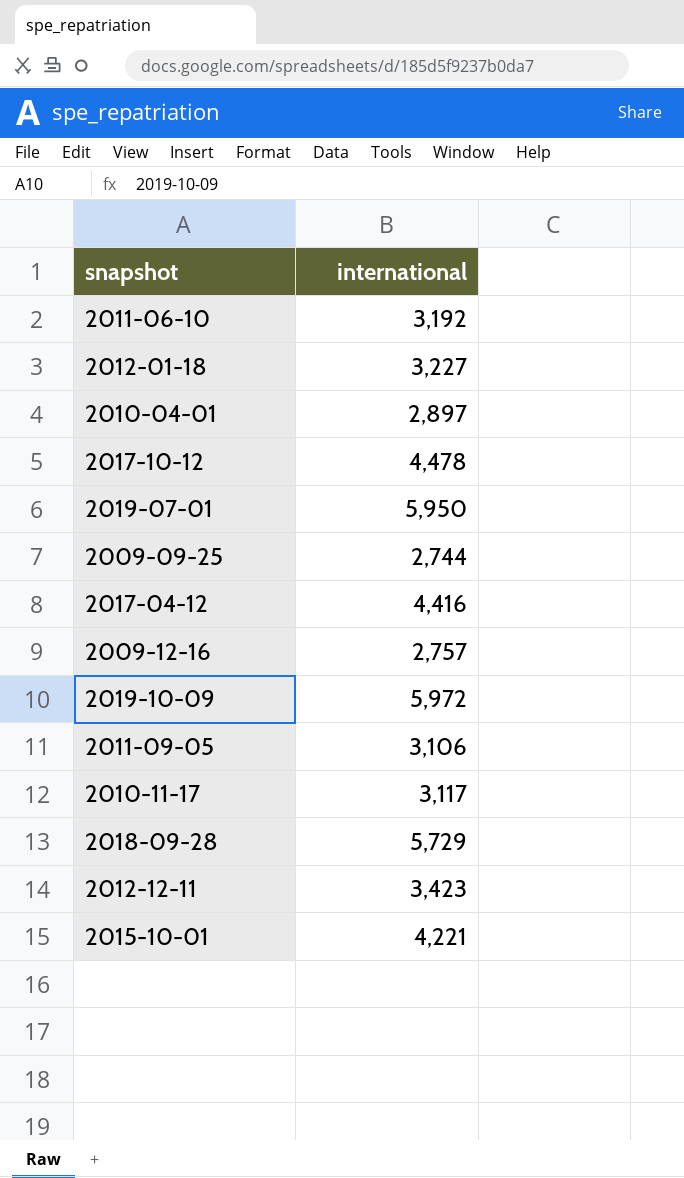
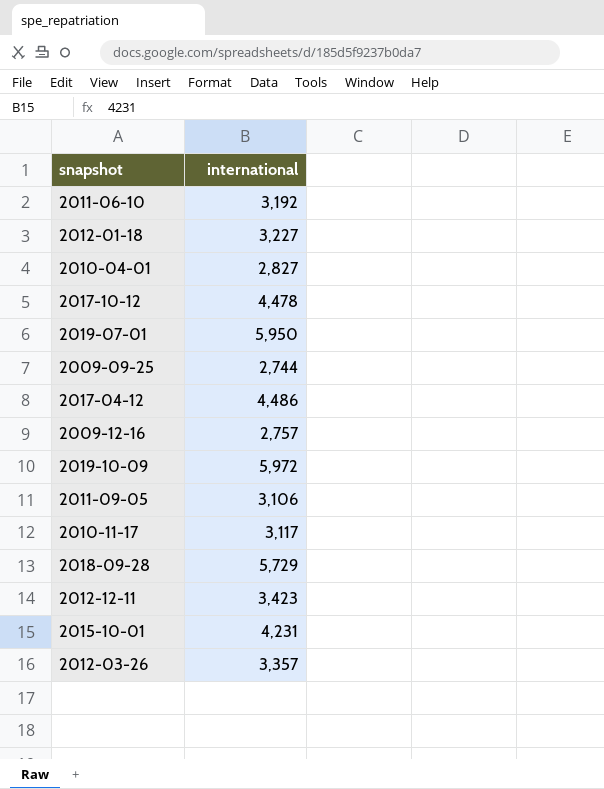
2010-04-01 | international: 2,897 -> 2,827
2017-04-12 | international: 4,416 -> 4,486
2015-10-01 | international: 4,221 -> 4,231
row 2012-03-26: none -> 3,357

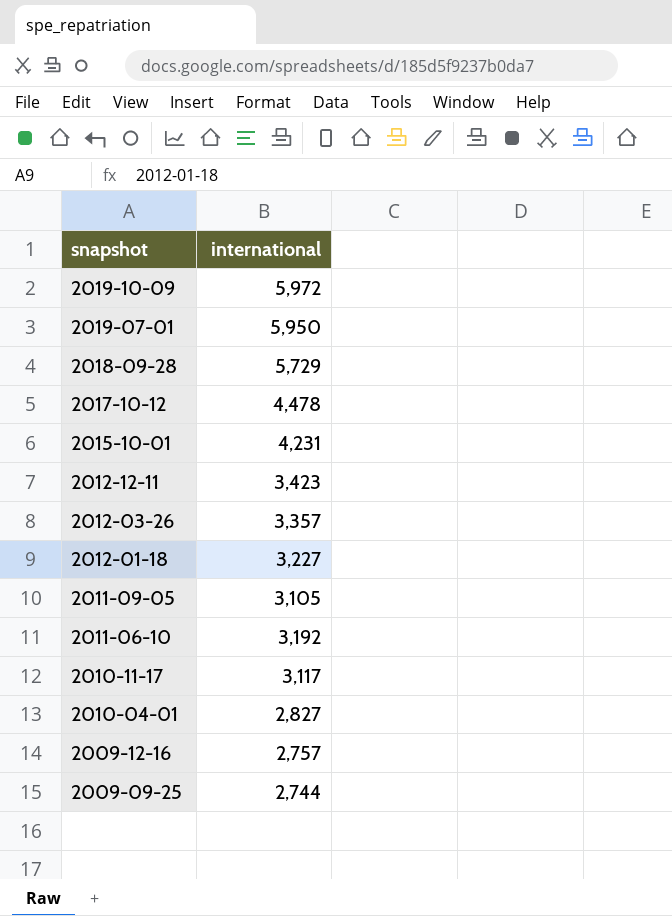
row order: none -> snapshot descending
row 2017-04-12: 4,486 -> none
2011-09-05 | international: 3,106 -> 3,105

